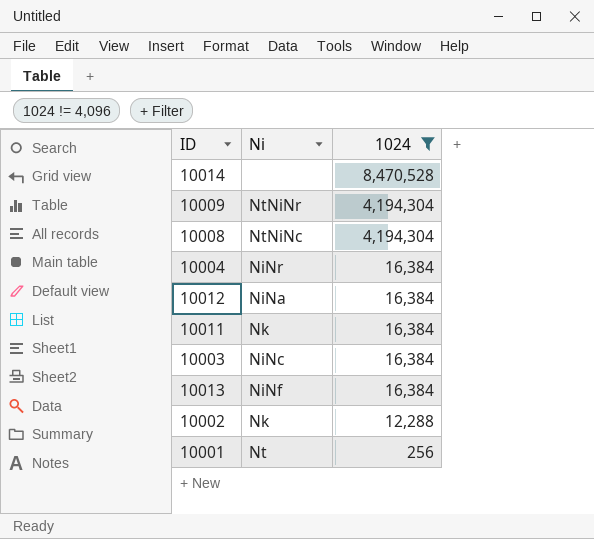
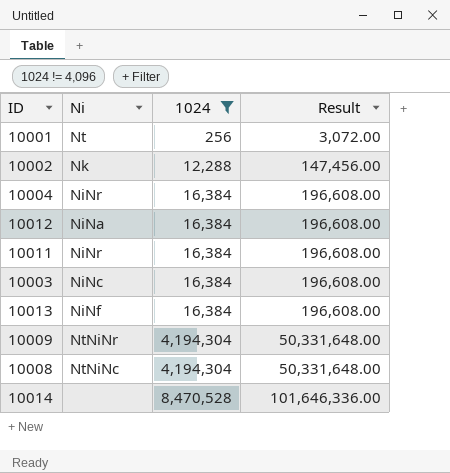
row order: 1024 descending -> 1024 ascending
column Result | formula: none -> [1024] * 12
10011 | Ni: Nk -> NiNr

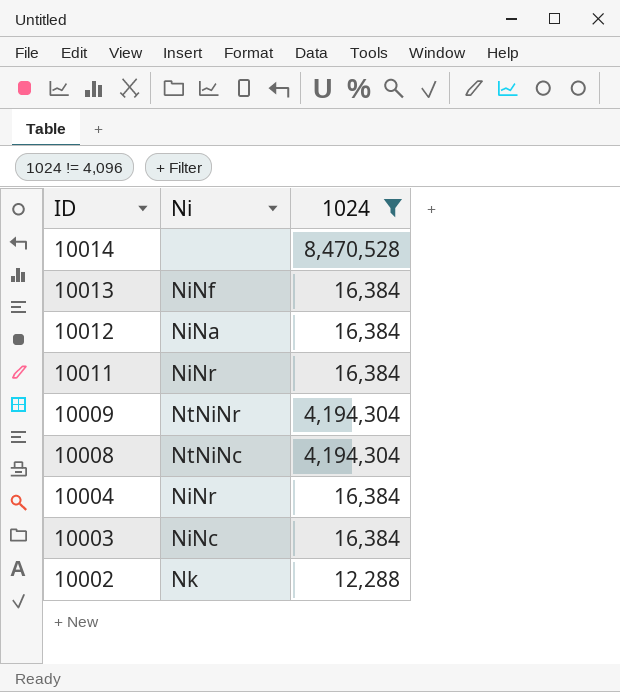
row order: 1024 ascending -> ID descending
column Result | formula: [1024] * 12 -> none
row 10001: Nt | 256 | 3,072.00 -> none

